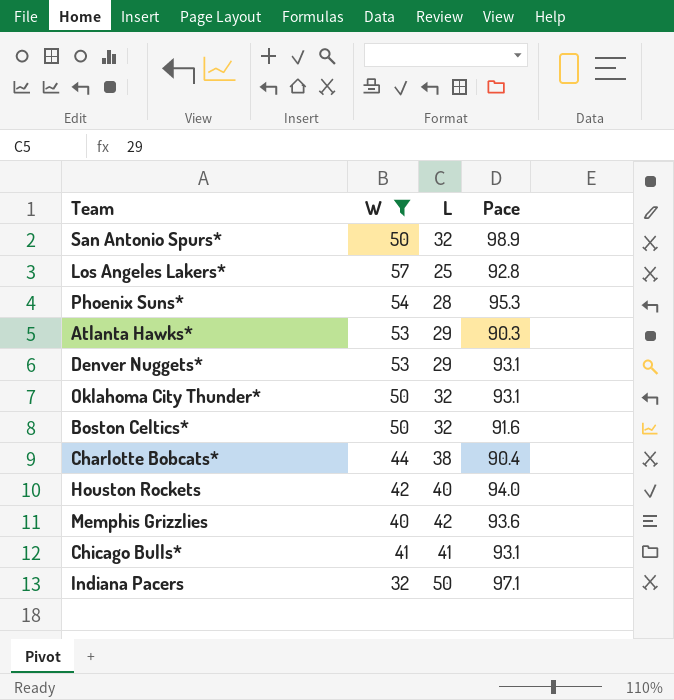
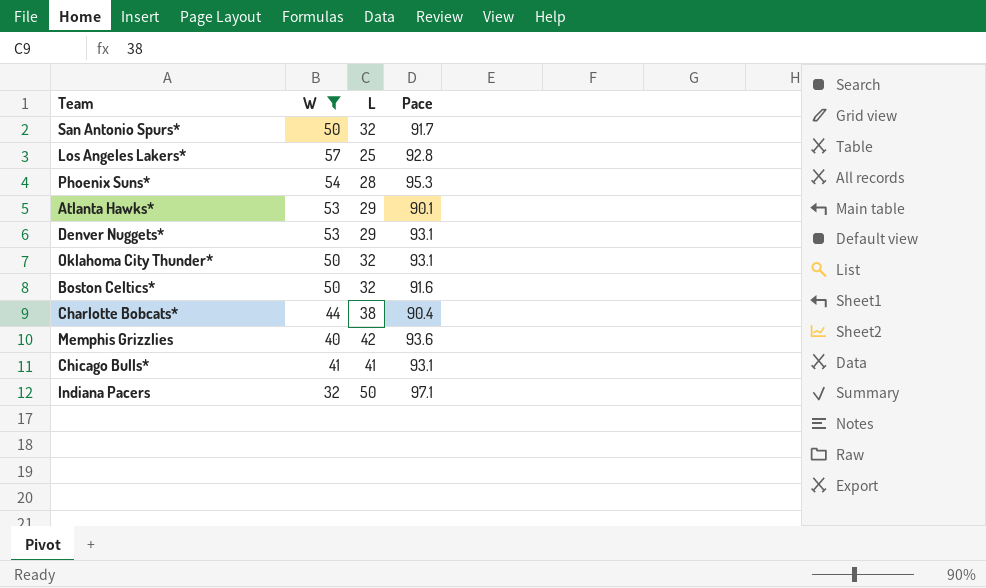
row Houston Rockets: 42 | 40 | 94.0 -> none
San Antonio Spurs* | Pace: 98.9 -> 91.7
Atlanta Hawks* | Pace: 90.3 -> 90.1

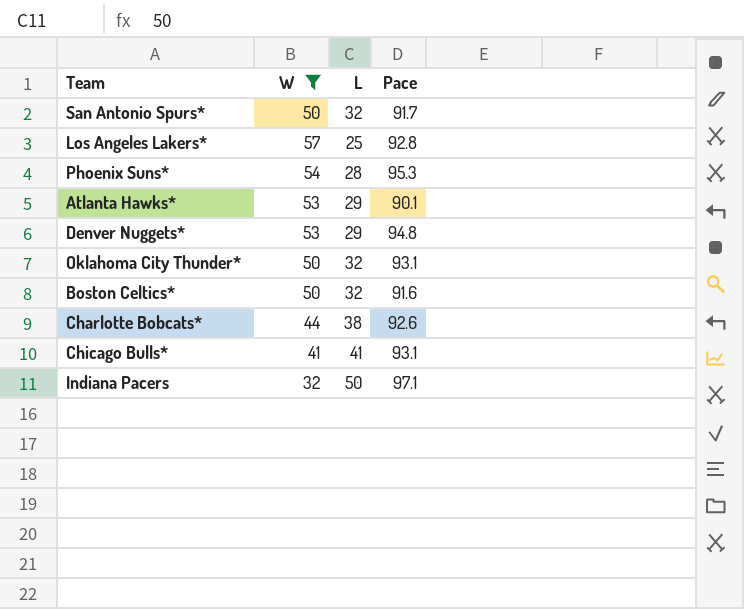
row Memphis Grizzlies: 40 | 42 | 93.6 -> none
Denver Nuggets* | Pace: 93.1 -> 94.8
Charlotte Bobcats* | Pace: 90.4 -> 92.6

